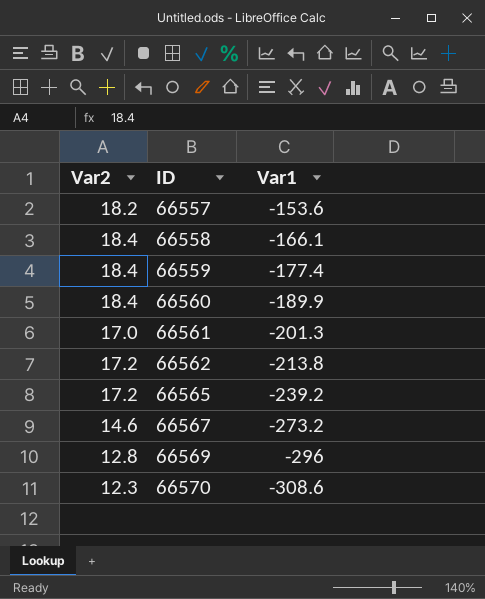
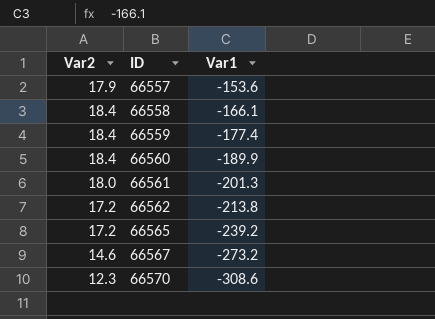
row 66569: 12.8 | -296 -> none
66557 | Var2: 18.2 -> 17.9
66561 | Var2: 17.0 -> 18.0

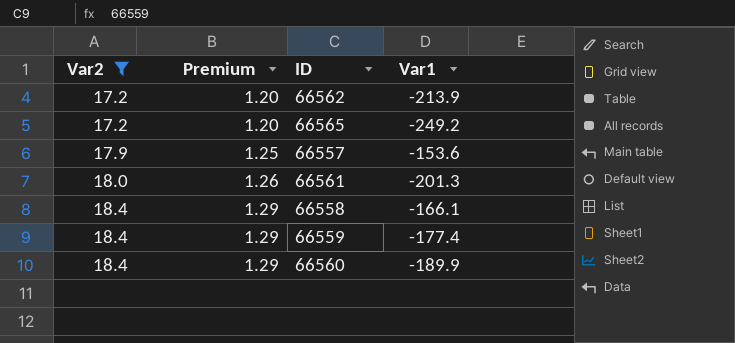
filter: none -> Var2 >= 17.2
row order: ID ascending -> Var2 ascending
column Premium | formula: none -> [Var2] * 0.07
66562 | Var1: -213.8 -> -213.9
66565 | Var1: -239.2 -> -249.2

